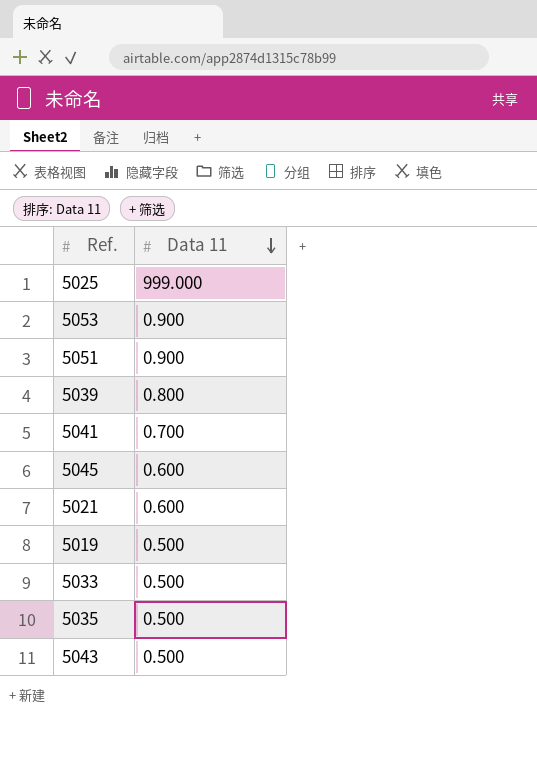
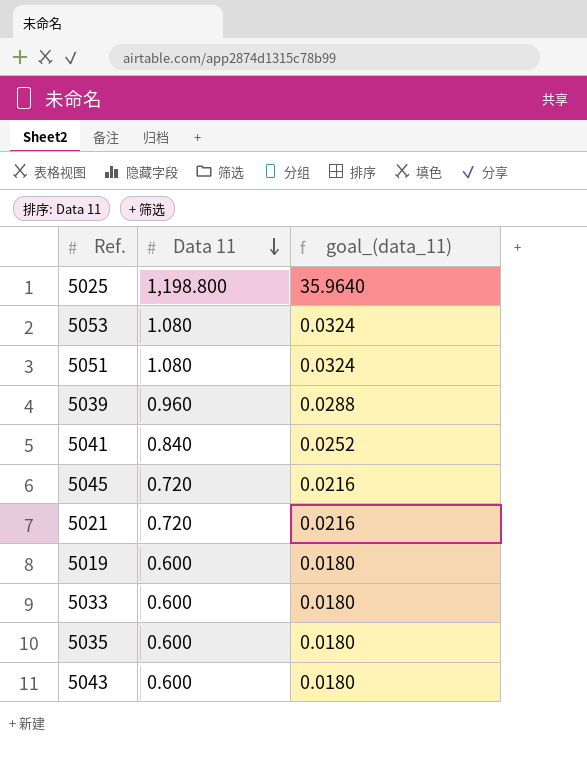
column goal_(data_11) | formula: none -> [Data 11] * 0.03
5025 | Data 11: 999.000 -> 1,198.800
5053 | Data 11: 0.900 -> 1.080
5051 | Data 11: 0.900 -> 1.080
5039 | Data 11: 0.800 -> 0.960
5041 | Data 11: 0.700 -> 0.840
5045 | Data 11: 0.600 -> 0.720
5021 | Data 11: 0.600 -> 0.720
5019 | Data 11: 0.500 -> 0.600
5033 | Data 11: 0.500 -> 0.600
5035 | Data 11: 0.500 -> 0.600
5043 | Data 11: 0.500 -> 0.600

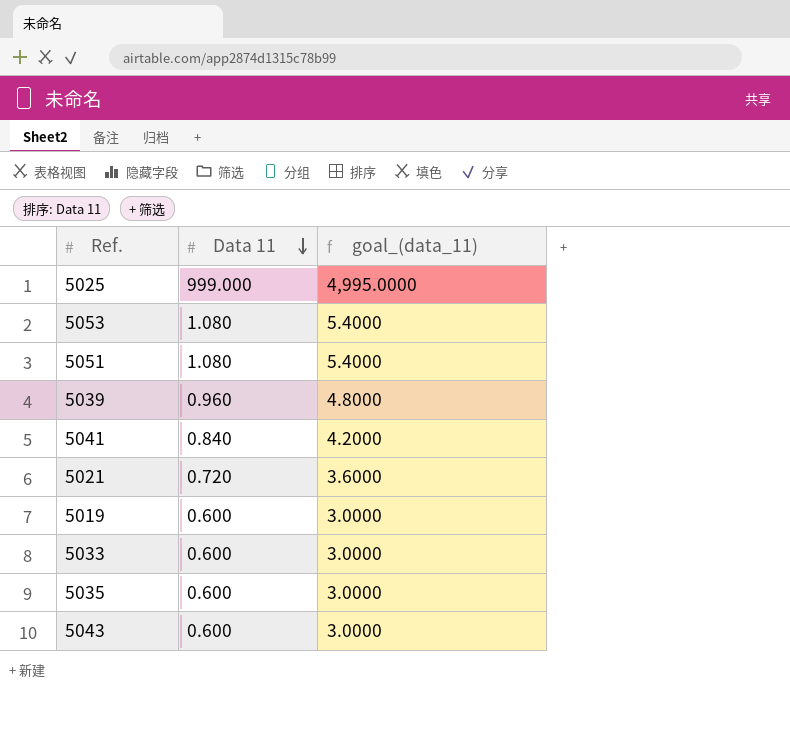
column goal_(data_11) | formula: [Data 11] * 0.03 -> [Data 11] * 5
row 5045: 0.720 | 0.0216 -> none
5025 | Data 11: 1,198.800 -> 999.000

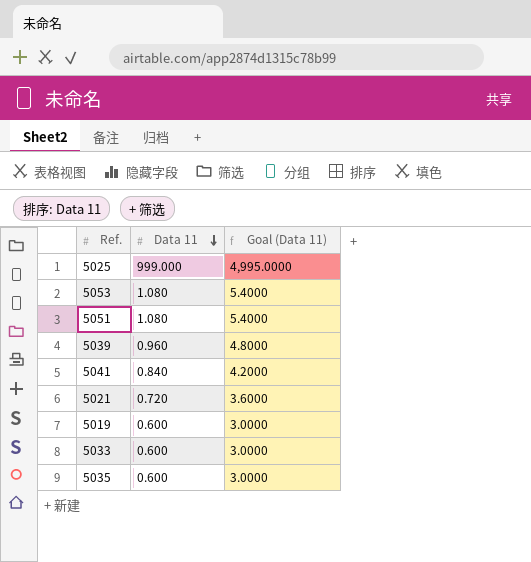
column name: goal_(data_11) -> Goal (Data 11)
row 5043: 0.600 | 3.0000 -> none

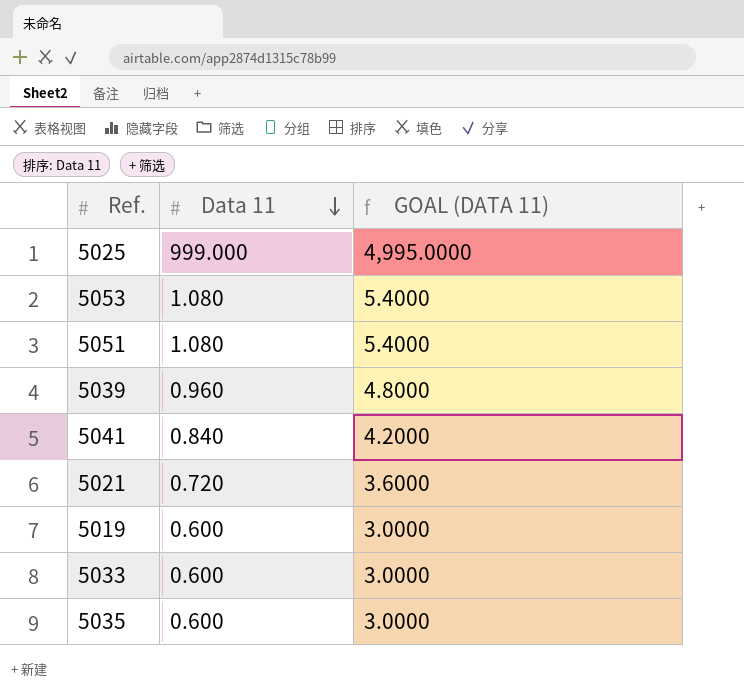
column name: Goal (Data 11) -> GOAL (DATA 11)

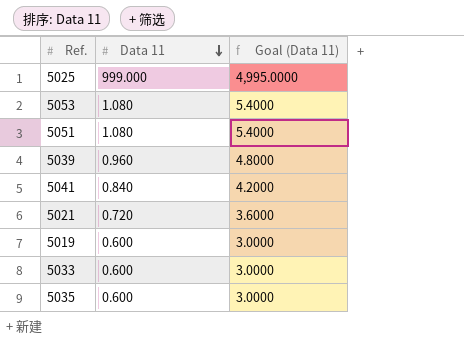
column name: GOAL (DATA 11) -> Goal (Data 11)

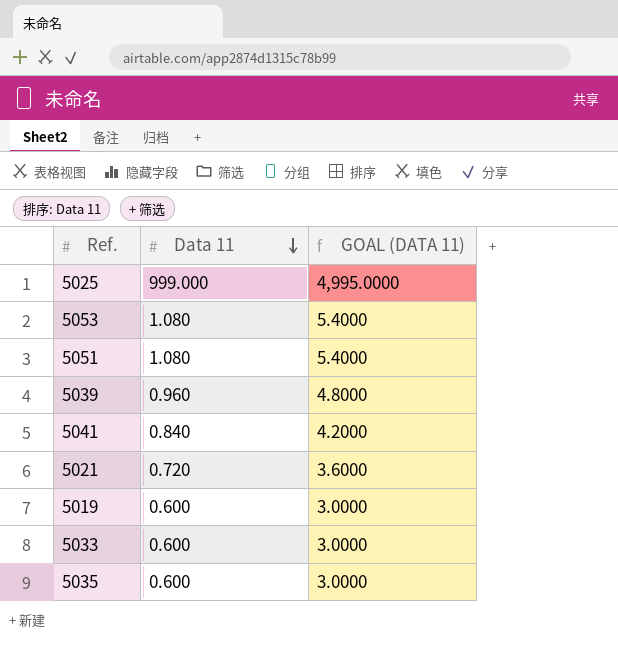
column name: Goal (Data 11) -> GOAL (DATA 11)

